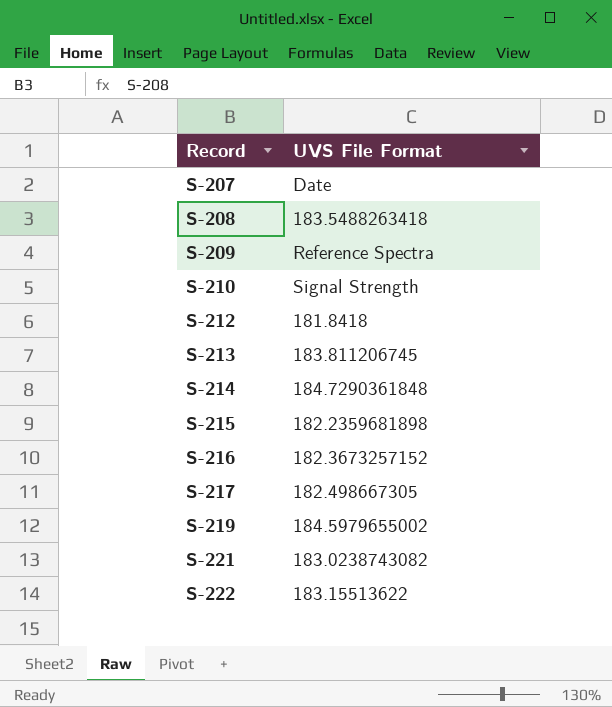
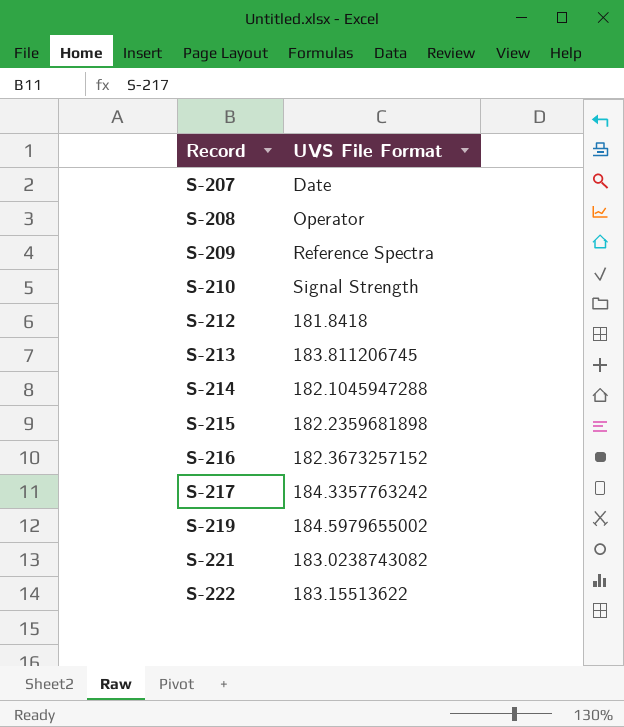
S-208 | UVS File Format: 183.5488263418 -> Operator
S-214 | UVS File Format: 184.7290361848 -> 182.1045947288
S-217 | UVS File Format: 182.498667305 -> 184.3357763242

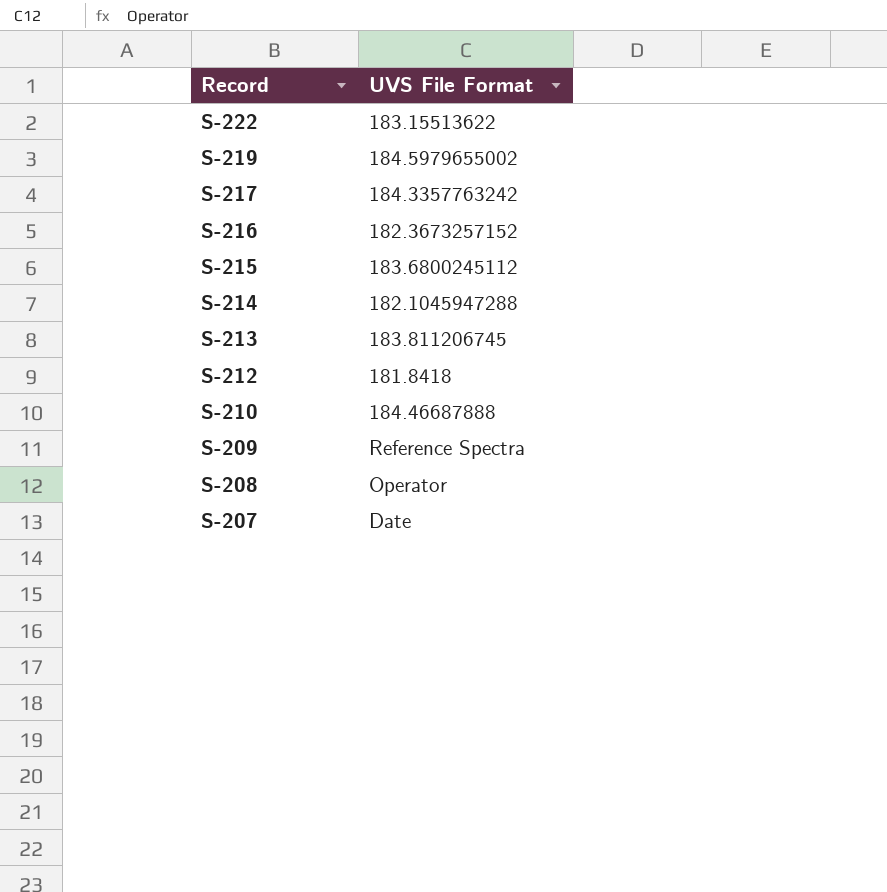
row order: Record ascending -> Record descending
row S-221: 183.0238743082 -> none
S-215 | UVS File Format: 182.2359681898 -> 183.6800245112
S-210 | UVS File Format: Signal Strength -> 184.46687888

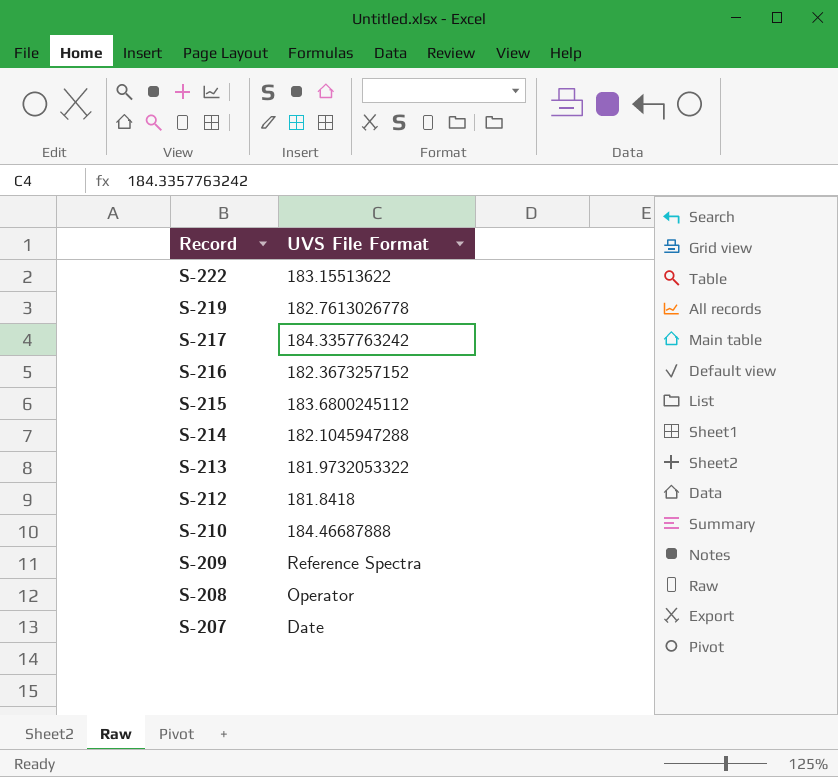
S-219 | UVS File Format: 184.5979655002 -> 182.7613026778
S-213 | UVS File Format: 183.811206745 -> 181.9732053322

